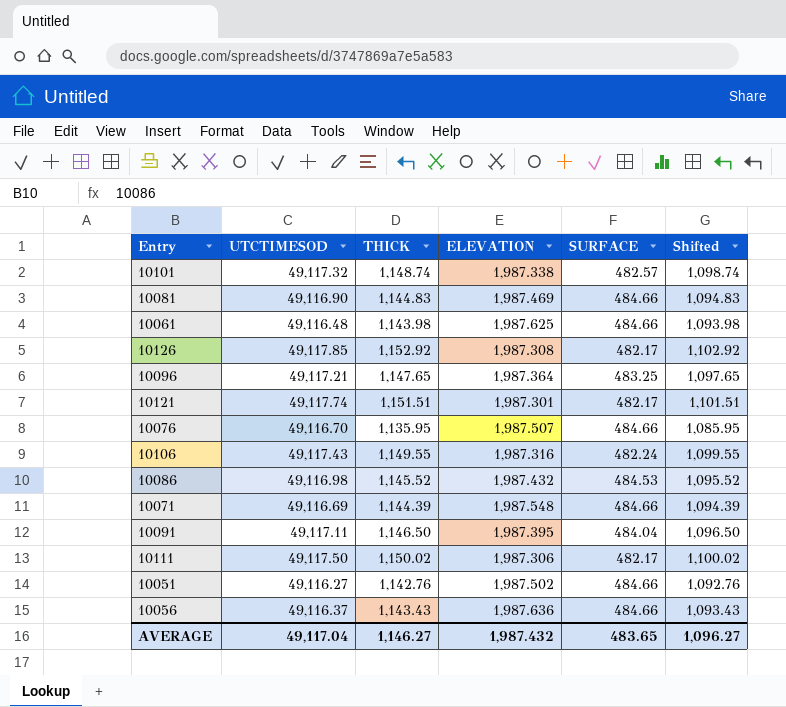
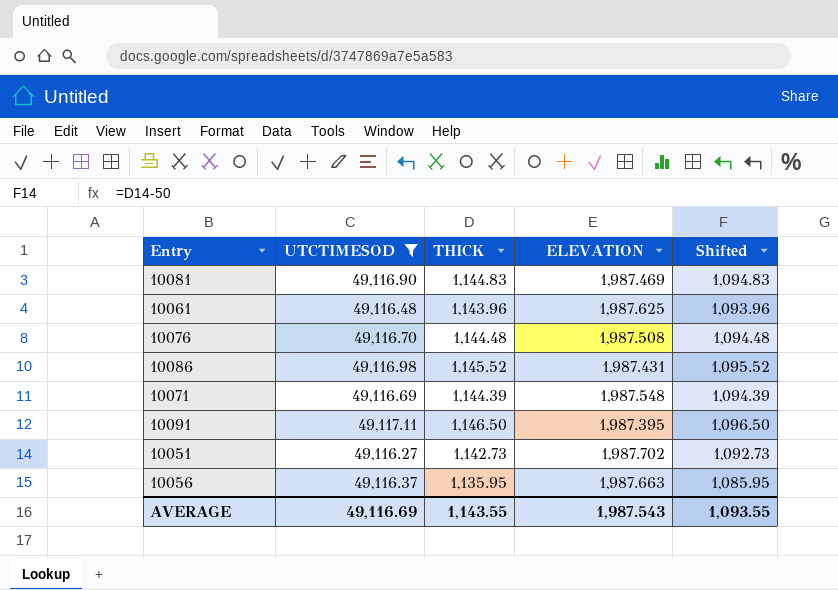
filter: none -> UTCTIMESOD <= 49,117.11
column SURFACE | position: 5 -> none
10061 | THICK: 1,143.98 -> 1,143.96
10061 | Shifted: 1,093.98 -> 1,093.96
10076 | THICK: 1,135.95 -> 1,144.48
10076 | ELEVATION: 1,987.507 -> 1,987.508
10076 | Shifted: 1,085.95 -> 1,094.48
10086 | ELEVATION: 1,987.432 -> 1,987.431
10051 | THICK: 1,142.76 -> 1,142.73
10051 | ELEVATION: 1,987.502 -> 1,987.702
10051 | Shifted: 1,092.76 -> 1,092.73
10056 | THICK: 1,143.43 -> 1,135.95
10056 | ELEVATION: 1,987.636 -> 1,987.663
10056 | Shifted: 1,093.43 -> 1,085.95
AVERAGE | UTCTIMESOD: 49,117.04 -> 49,116.69
AVERAGE | THICK: 1,146.27 -> 1,143.55
AVERAGE | ELEVATION: 1,987.432 -> 1,987.543
AVERAGE | Shifted: 1,096.27 -> 1,093.55

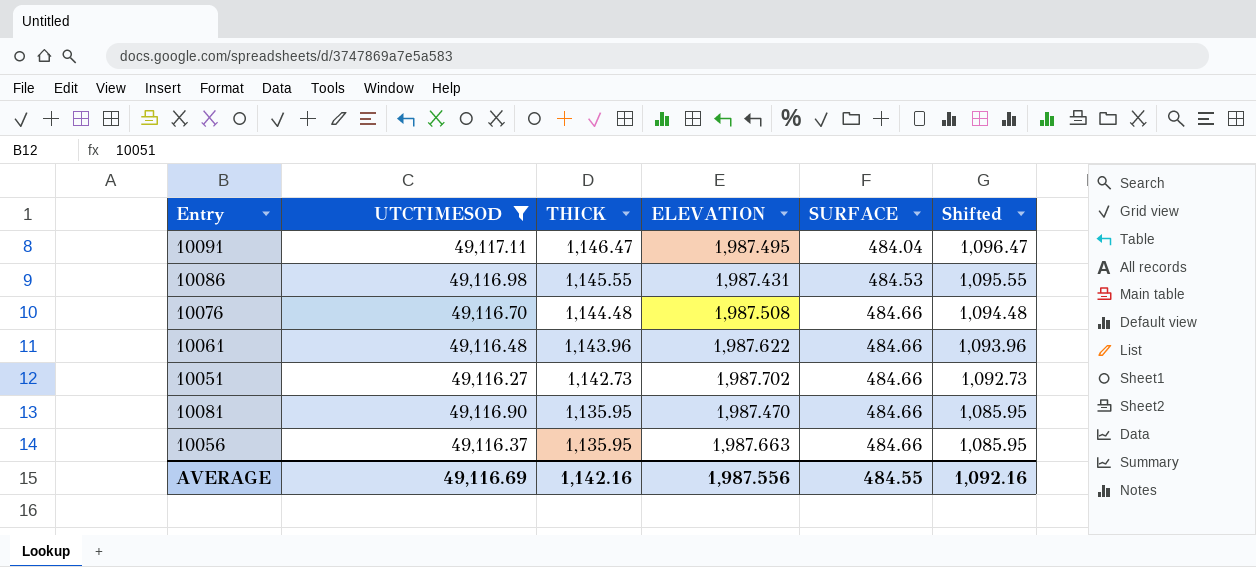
row order: none -> THICK descending
column SURFACE | position: none -> 5
row 10071: 49,116.69 | 1,144.39 | 1,987.548 | 1,094.39 -> none
10091 | THICK: 1,146.50 -> 1,146.47
10091 | ELEVATION: 1,987.395 -> 1,987.495
10091 | Shifted: 1,096.50 -> 1,096.47
10086 | THICK: 1,145.52 -> 1,145.55
10086 | Shifted: 1,095.52 -> 1,095.55
10061 | ELEVATION: 1,987.625 -> 1,987.622
10081 | THICK: 1,144.83 -> 1,135.95
10081 | ELEVATION: 1,987.469 -> 1,987.470
10081 | Shifted: 1,094.83 -> 1,085.95
AVERAGE | THICK: 1,143.55 -> 1,142.16
AVERAGE | ELEVATION: 1,987.543 -> 1,987.556
AVERAGE | Shifted: 1,093.55 -> 1,092.16

